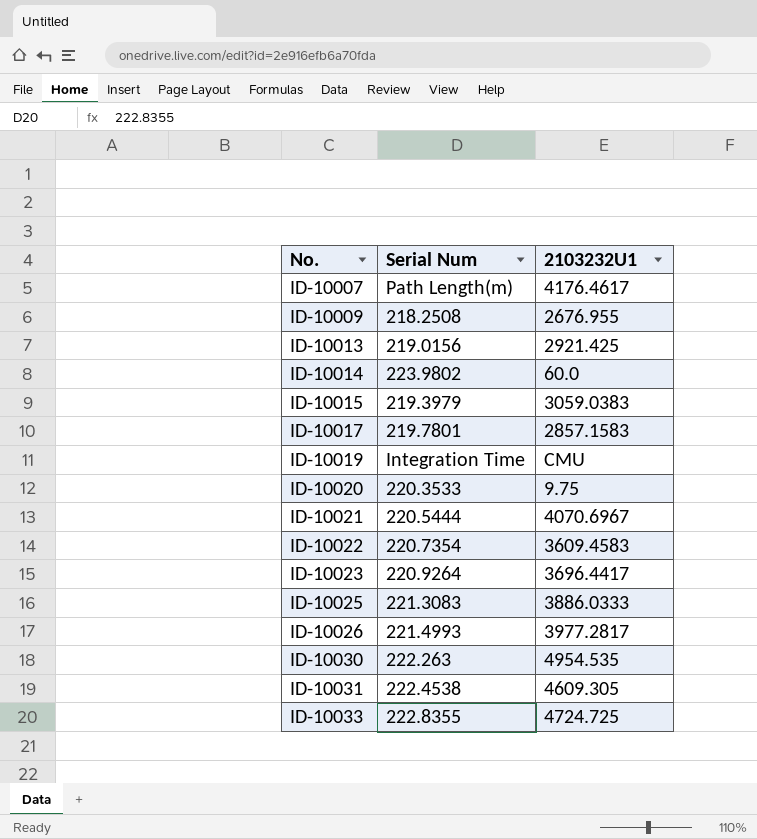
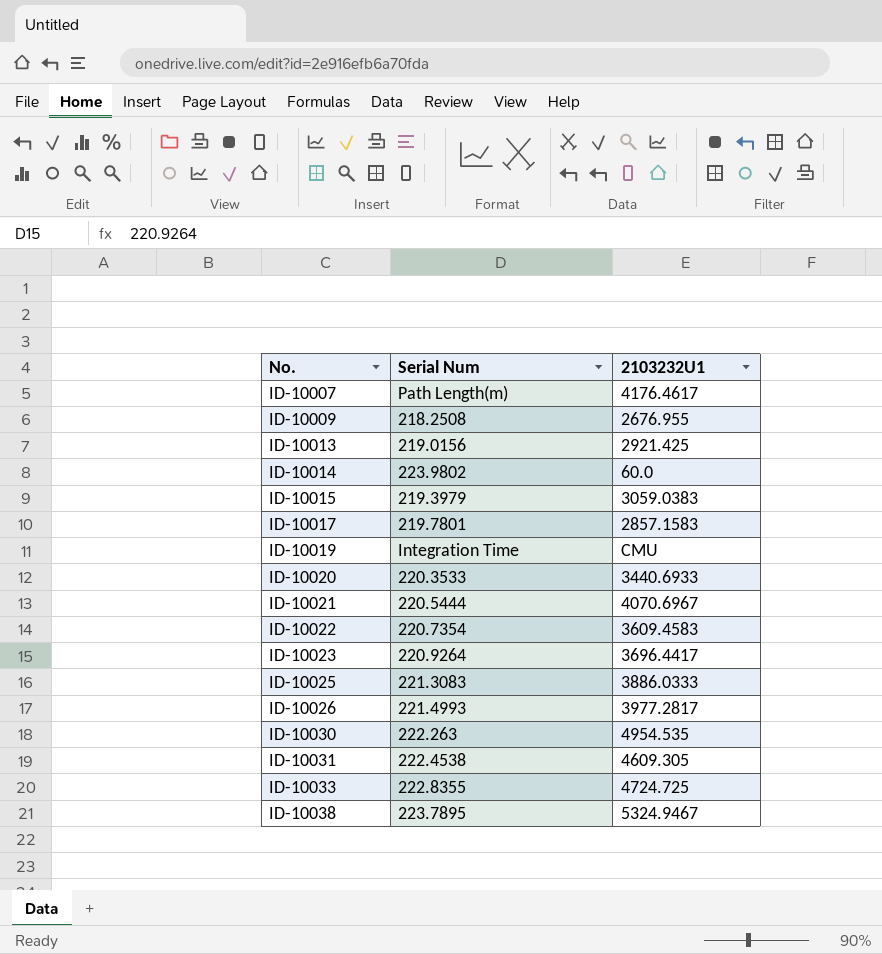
ID-10020 | 2103232U1: 9.75 -> 3440.6933
row ID-10038: none -> 223.7895 | 5324.9467

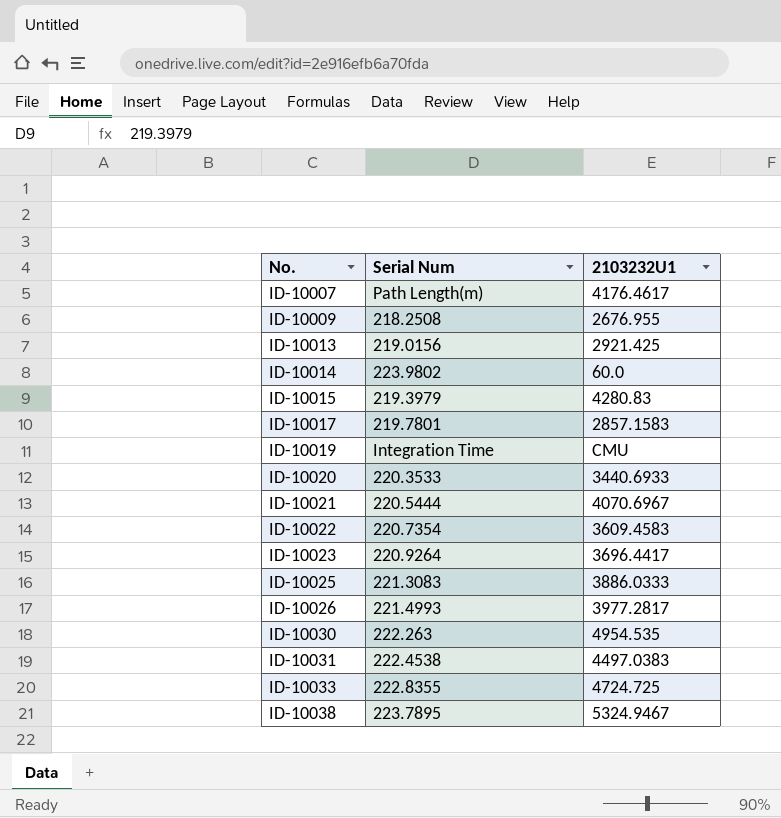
ID-10015 | 2103232U1: 3059.0383 -> 4280.83
ID-10031 | 2103232U1: 4609.305 -> 4497.0383

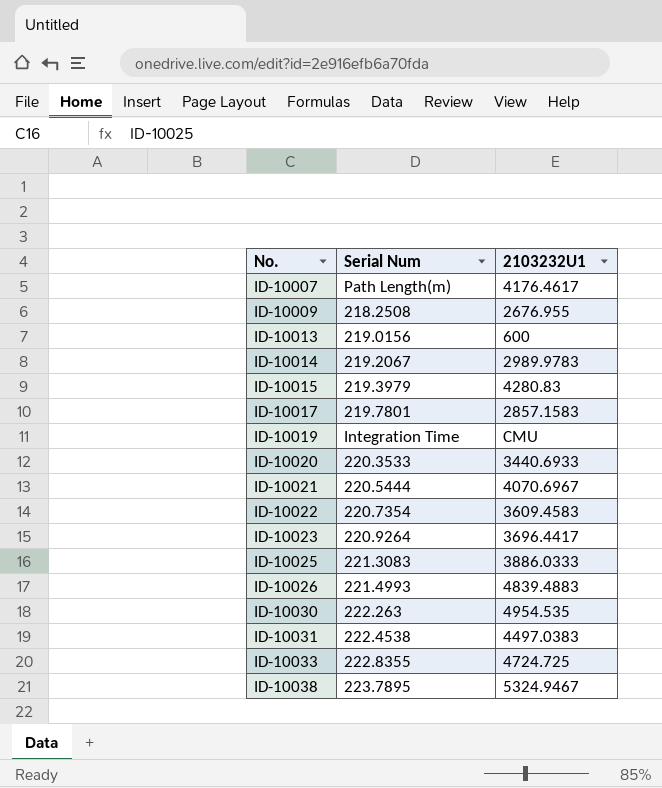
ID-10013 | 2103232U1: 2921.425 -> 600
ID-10014 | Serial Num: 223.9802 -> 219.2067
ID-10014 | 2103232U1: 60.0 -> 2989.9783
ID-10026 | 2103232U1: 3977.2817 -> 4839.4883

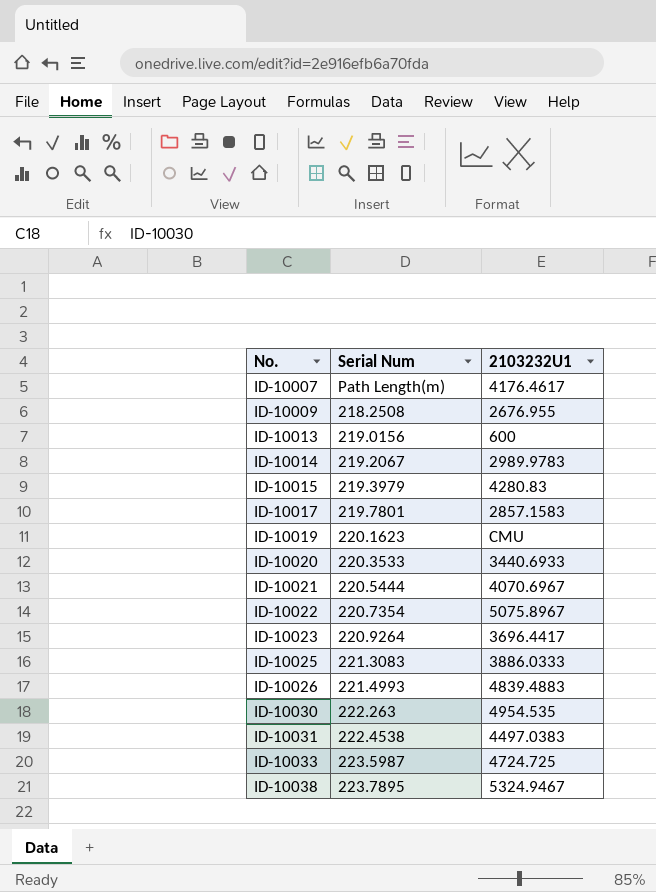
ID-10019 | Serial Num: Integration Time -> 220.1623
ID-10022 | 2103232U1: 3609.4583 -> 5075.8967
ID-10033 | Serial Num: 222.8355 -> 223.5987

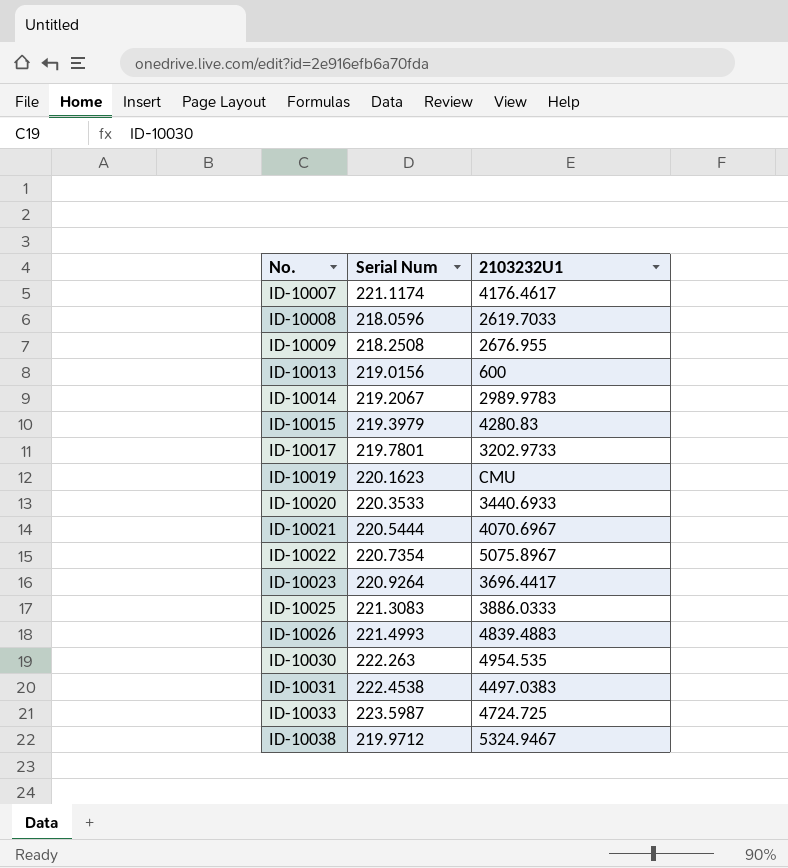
ID-10007 | Serial Num: Path Length(m) -> 221.1174
row ID-10008: none -> 218.0596 | 2619.7033
ID-10017 | 2103232U1: 2857.1583 -> 3202.9733
ID-10038 | Serial Num: 223.7895 -> 219.9712

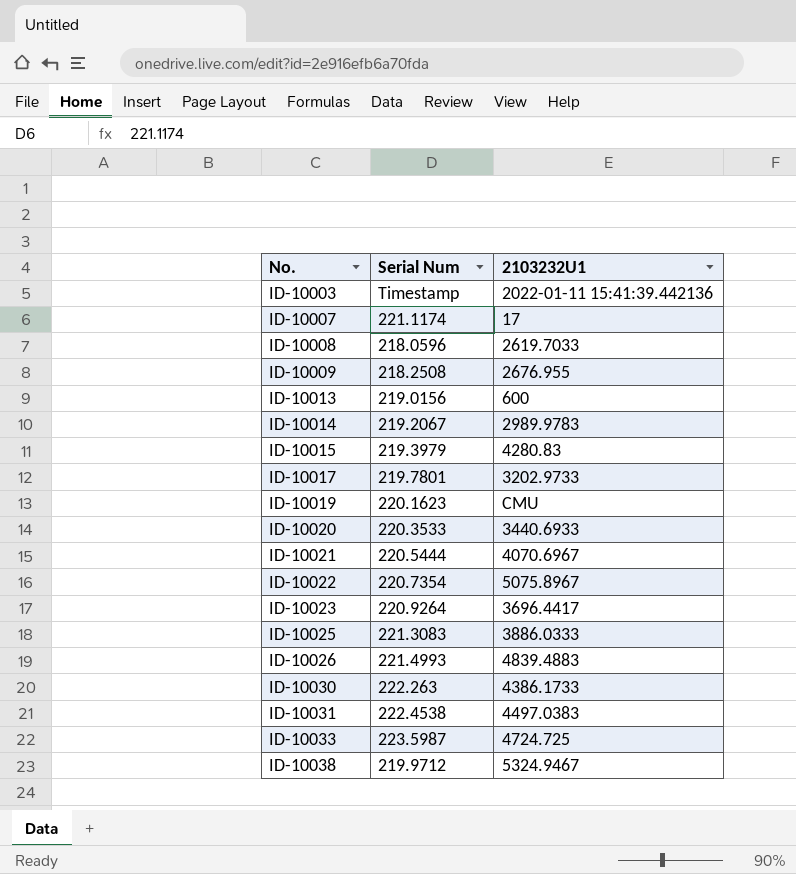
row ID-10003: none -> Timestamp | 2022-01-11 15:41:39.442136
ID-10007 | 2103232U1: 4176.4617 -> 17
ID-10030 | 2103232U1: 4954.535 -> 4386.1733

